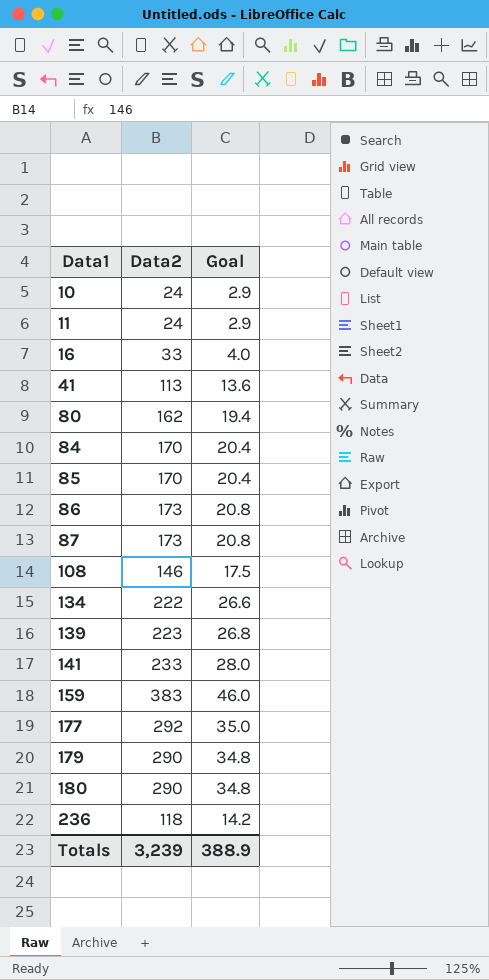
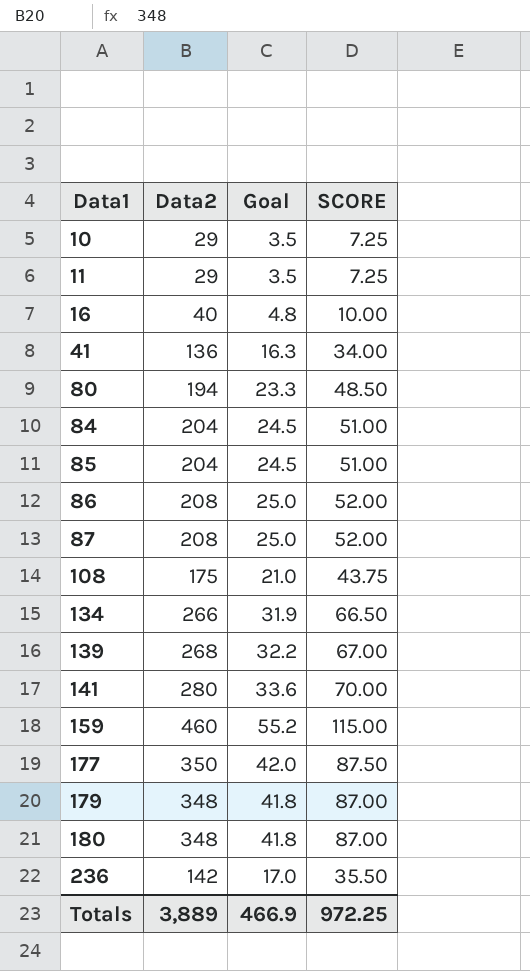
column SCORE | formula: none -> [Data2] * 0.25
10 | Data2: 24 -> 29
10 | Goal: 2.9 -> 3.5
11 | Data2: 24 -> 29
11 | Goal: 2.9 -> 3.5
16 | Data2: 33 -> 40
16 | Goal: 4.0 -> 4.8
41 | Data2: 113 -> 136
41 | Goal: 13.6 -> 16.3
80 | Data2: 162 -> 194
80 | Goal: 19.4 -> 23.3
84 | Data2: 170 -> 204
84 | Goal: 20.4 -> 24.5
85 | Data2: 170 -> 204
85 | Goal: 20.4 -> 24.5
86 | Data2: 173 -> 208
86 | Goal: 20.8 -> 25.0
87 | Data2: 173 -> 208
87 | Goal: 20.8 -> 25.0
108 | Data2: 146 -> 175
108 | Goal: 17.5 -> 21.0
134 | Data2: 222 -> 266
134 | Goal: 26.6 -> 31.9
139 | Data2: 223 -> 268
139 | Goal: 26.8 -> 32.2
141 | Data2: 233 -> 280
141 | Goal: 28.0 -> 33.6
159 | Data2: 383 -> 460
159 | Goal: 46.0 -> 55.2
177 | Data2: 292 -> 350
177 | Goal: 35.0 -> 42.0
179 | Data2: 290 -> 348
179 | Goal: 34.8 -> 41.8
180 | Data2: 290 -> 348
180 | Goal: 34.8 -> 41.8
236 | Data2: 118 -> 142
236 | Goal: 14.2 -> 17.0
Totals | Data2: 3,239 -> 3,889
Totals | Goal: 388.9 -> 466.9

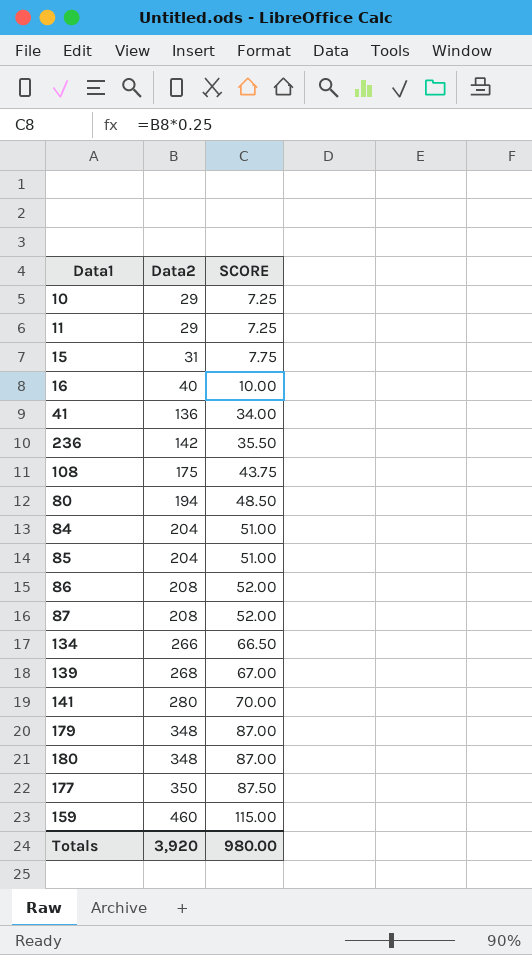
row order: Data1 ascending -> Data2 ascending
column Goal | formula: [Data2] * 0.12 -> none
row 15: none -> 31 | 7.75
Totals | Data2: 3,889 -> 3,920
Totals | SCORE: 972.25 -> 980.00

